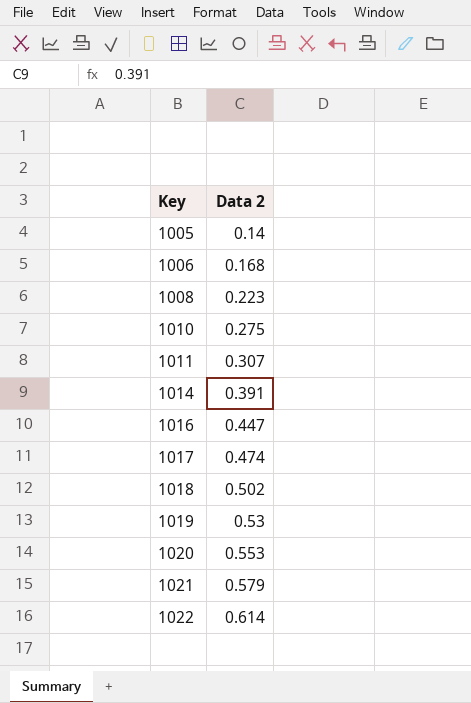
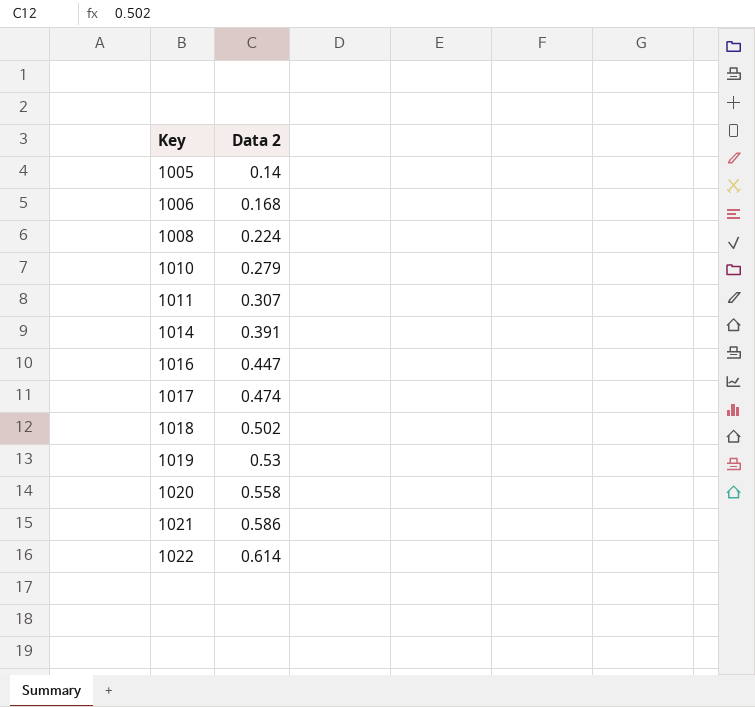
1008 | Data 2: 0.223 -> 0.224
1010 | Data 2: 0.275 -> 0.279
1020 | Data 2: 0.553 -> 0.558
1021 | Data 2: 0.579 -> 0.586

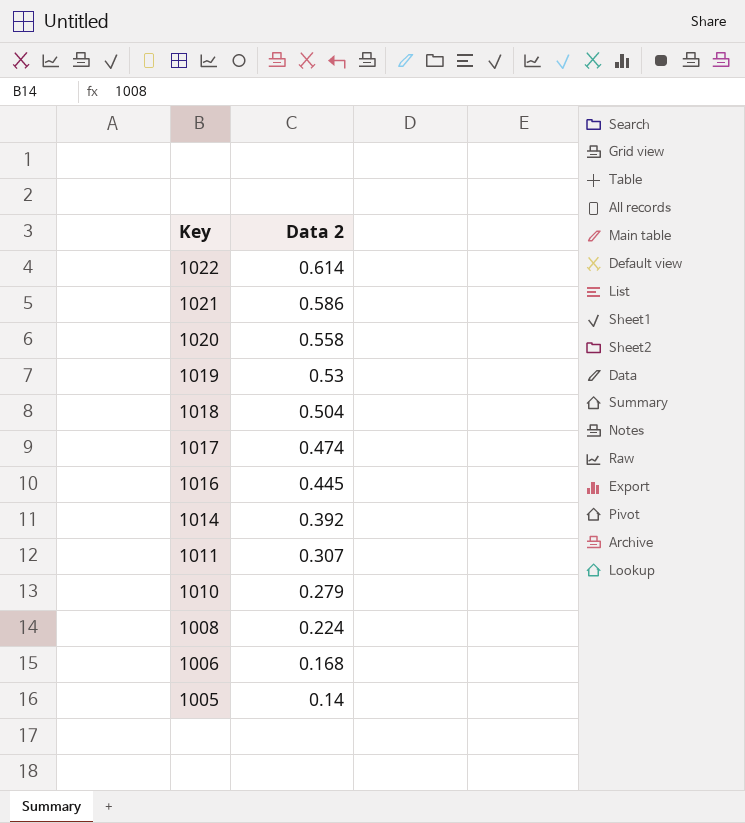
row order: Key ascending -> Key descending
1018 | Data 2: 0.502 -> 0.504
1016 | Data 2: 0.447 -> 0.445
1014 | Data 2: 0.391 -> 0.392

